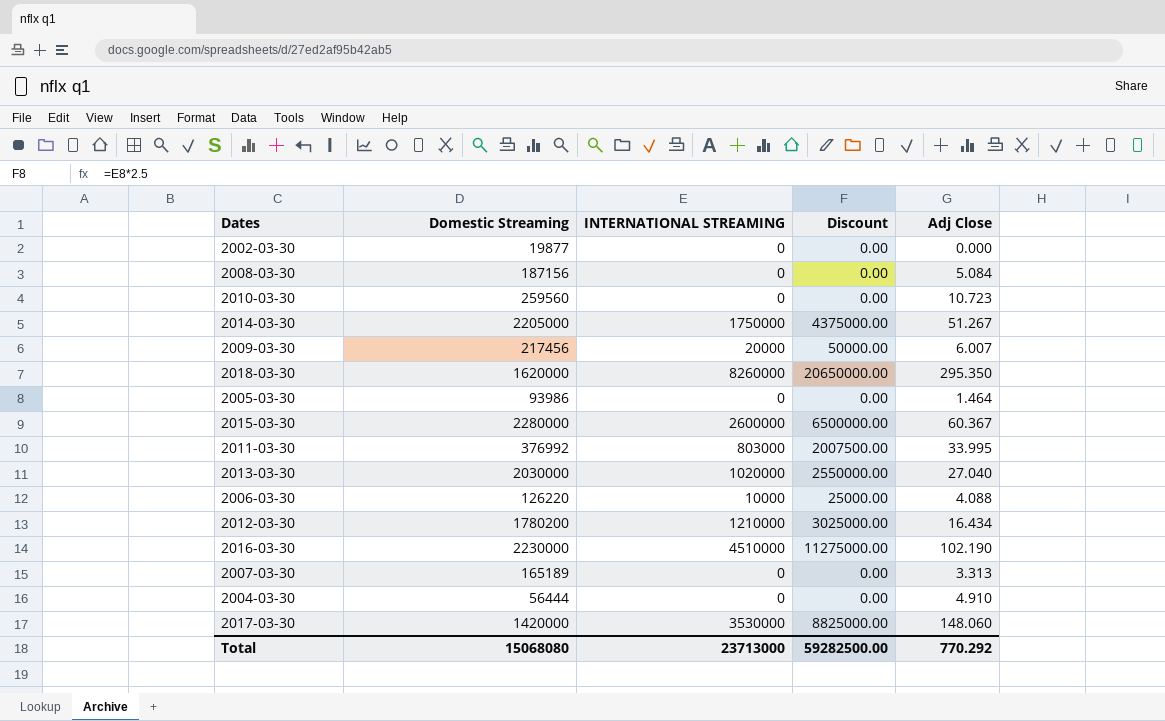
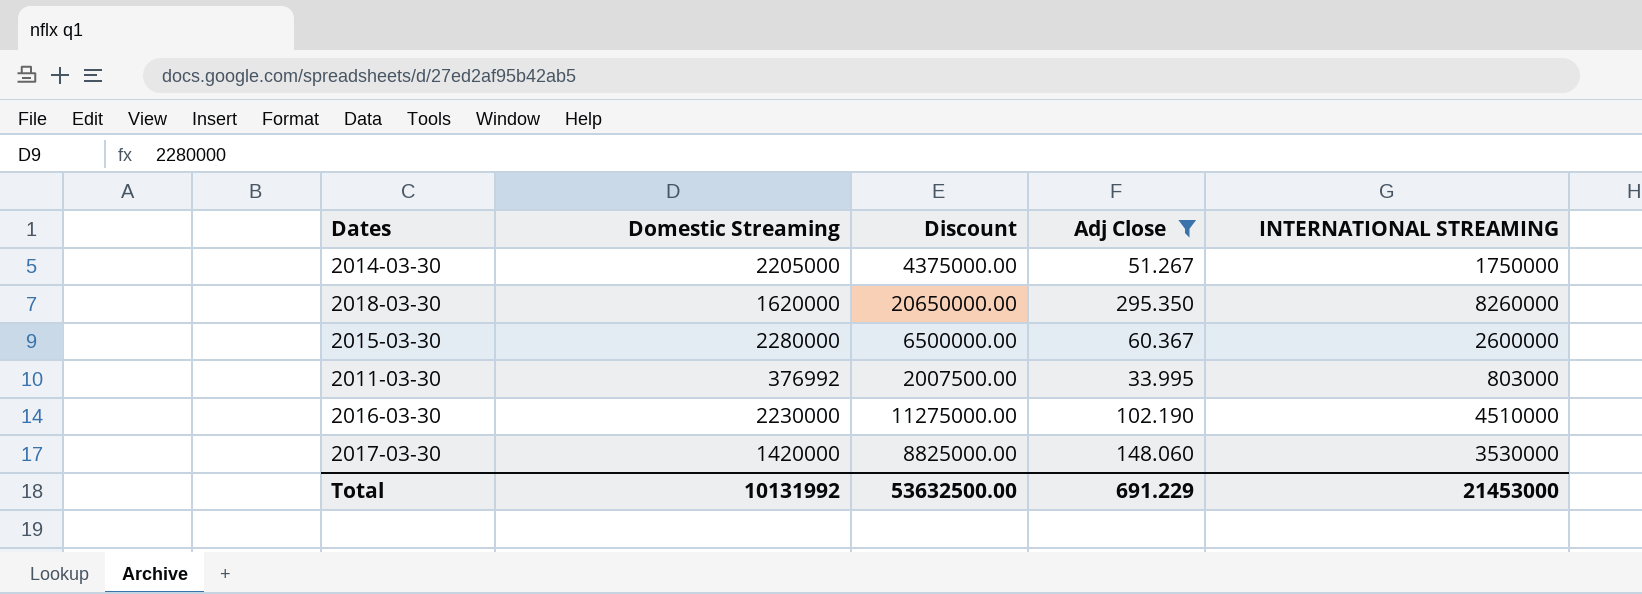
filter: none -> Adj Close >= 33.995
column INTERNATIONAL STREAMING | position: 3 -> 5
Total | Domestic Streaming: 15068080 -> 10131992
Total | Discount: 59282500.00 -> 53632500.00
Total | Adj Close: 770.292 -> 691.229
Total | INTERNATIONAL STREAMING: 23713000 -> 21453000

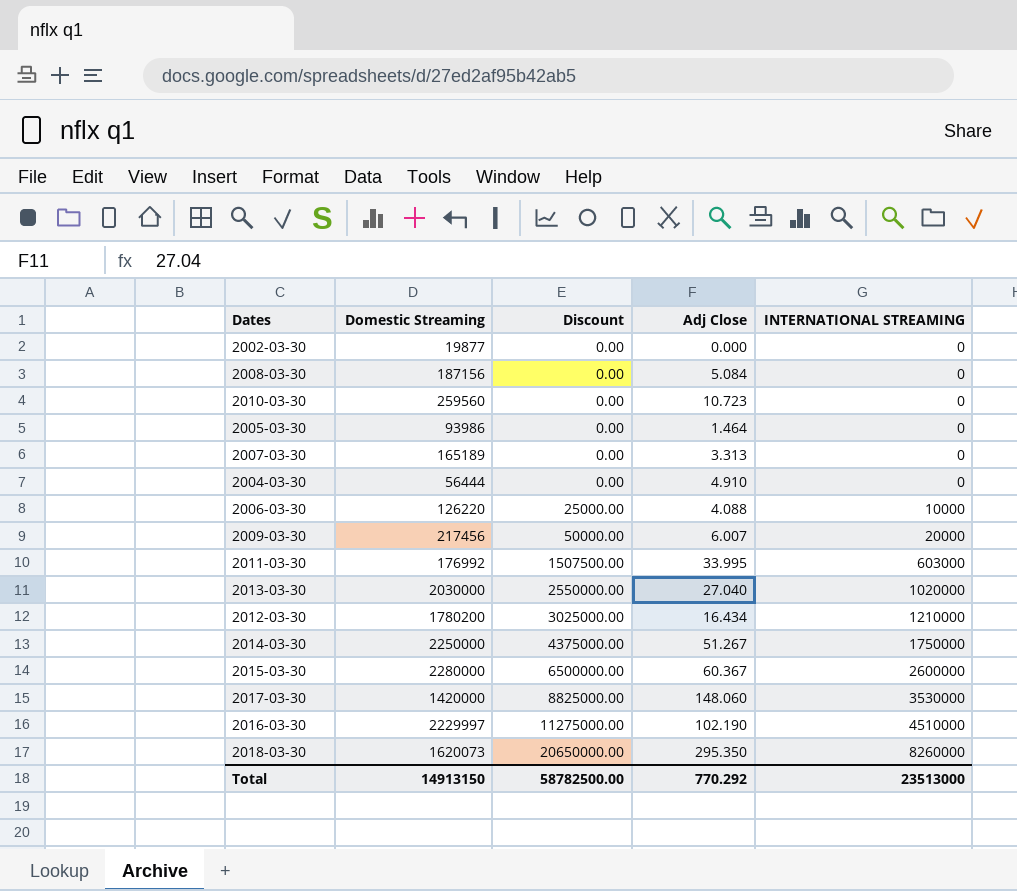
filter: Adj Close >= 33.995 -> none
row order: none -> Discount ascending
2011-03-30 | Domestic Streaming: 376992 -> 176992
2011-03-30 | Discount: 2007500.00 -> 1507500.00
2011-03-30 | INTERNATIONAL STREAMING: 803000 -> 603000
2014-03-30 | Domestic Streaming: 2205000 -> 2250000
2016-03-30 | Domestic Streaming: 2230000 -> 2229997
2018-03-30 | Domestic Streaming: 1620000 -> 1620073
Total | Domestic Streaming: 10131992 -> 14913150
Total | Discount: 53632500.00 -> 58782500.00
Total | Adj Close: 691.229 -> 770.292
Total | INTERNATIONAL STREAMING: 21453000 -> 23513000

